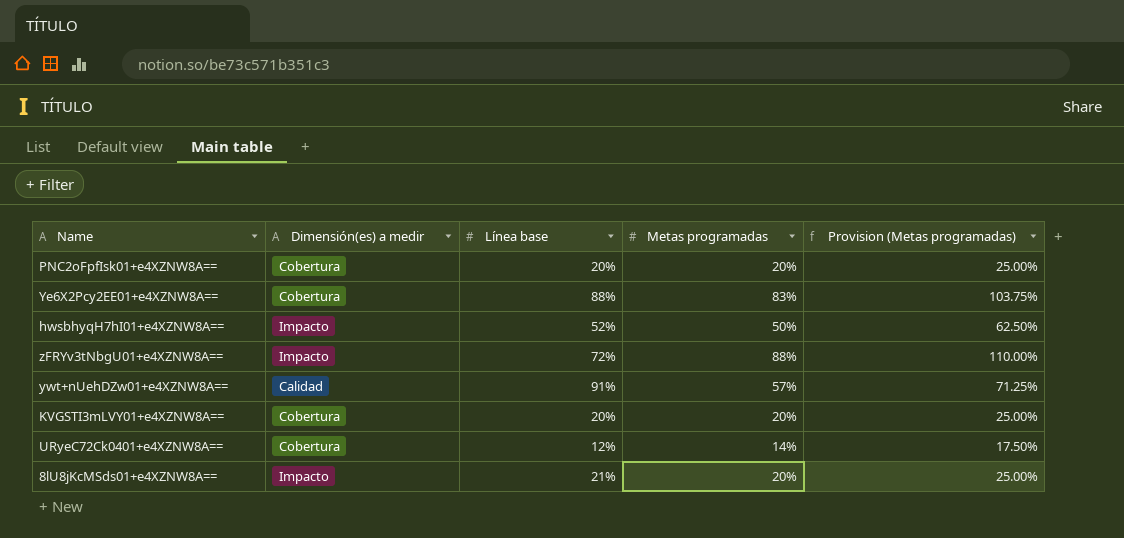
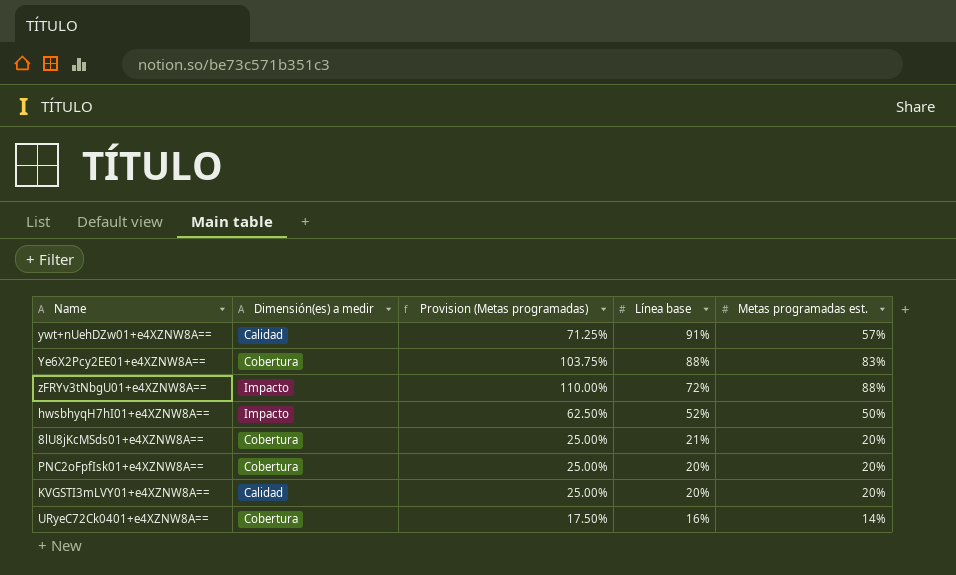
row order: none -> Línea base descending
column Provision (Metas programadas) | position: 5 -> 3
column name: Metas programadas -> Metas programadas est.
8lU8jKcMSds01+e4XZNW8A== | Dimensión(es) a medir: Impacto -> Cobertura
KVGSTI3mLVY01+e4XZNW8A== | Dimensión(es) a medir: Cobertura -> Calidad
URyeC72Ck0401+e4XZNW8A== | Línea base: 12% -> 16%

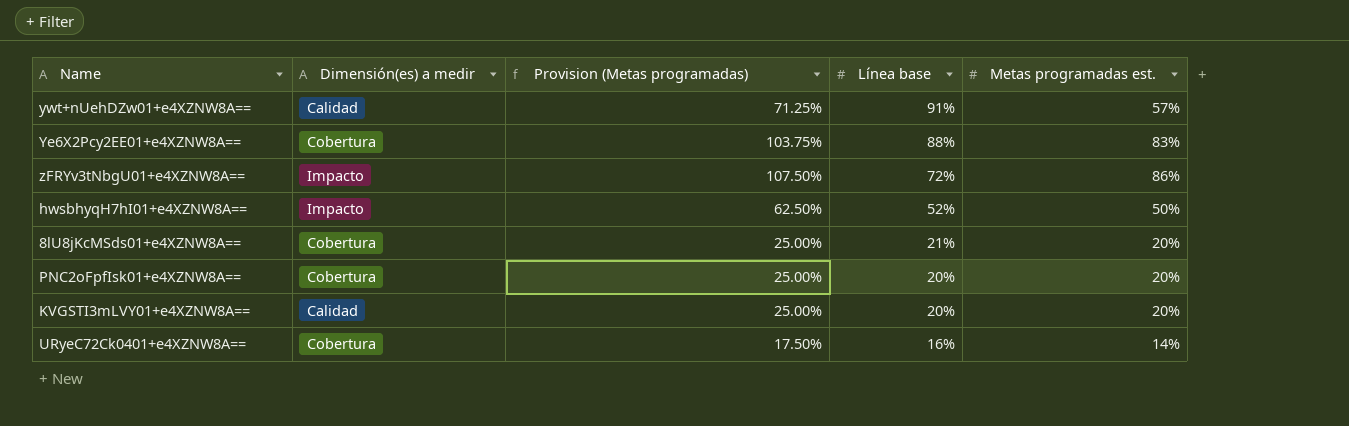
zFRYv3tNbgU01+e4XZNW8A== | Provision (Metas programadas): 110.00% -> 107.50%
zFRYv3tNbgU01+e4XZNW8A== | Metas programadas est.: 88% -> 86%

